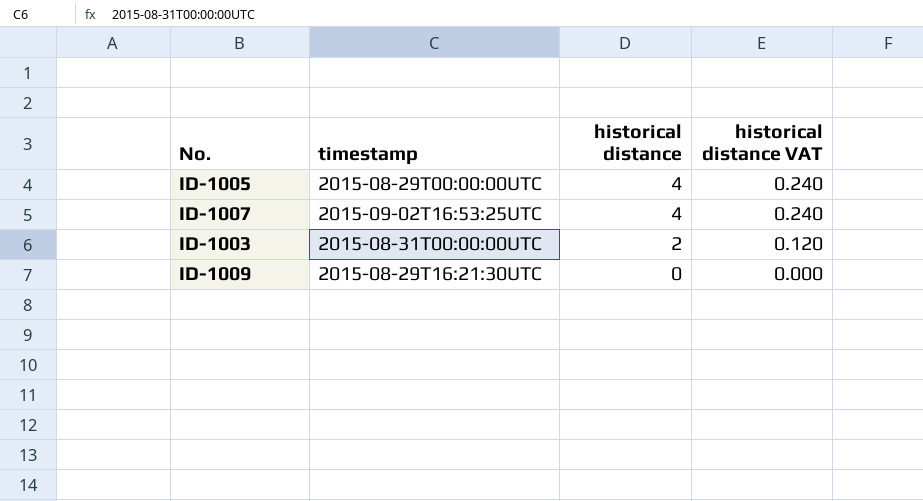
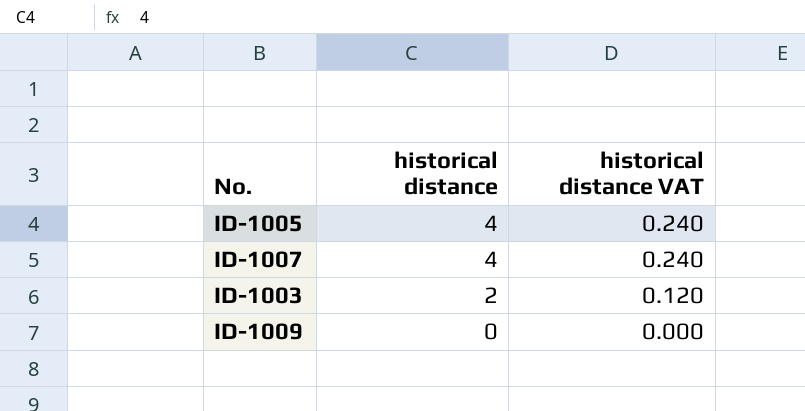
column timestamp | position: 2 -> none

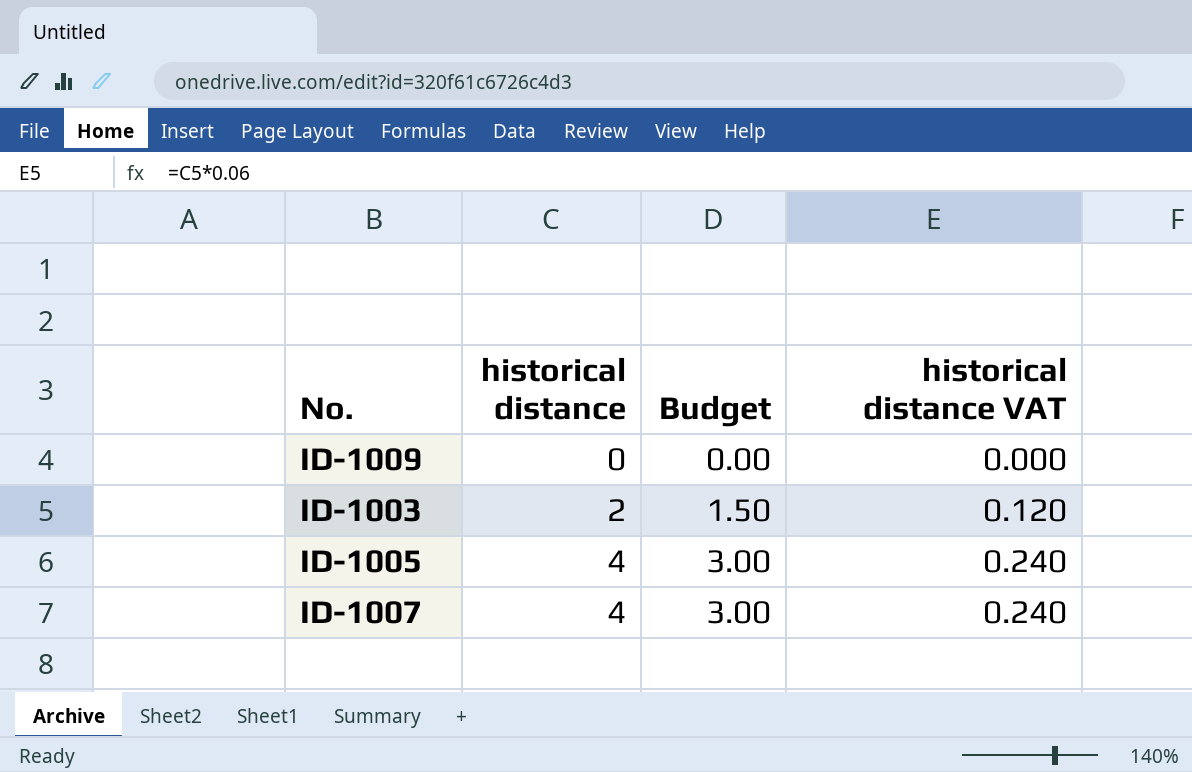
row order: historical distance descending -> historical distance ascending
column Budget | formula: none -> [historical distance] * 0.75

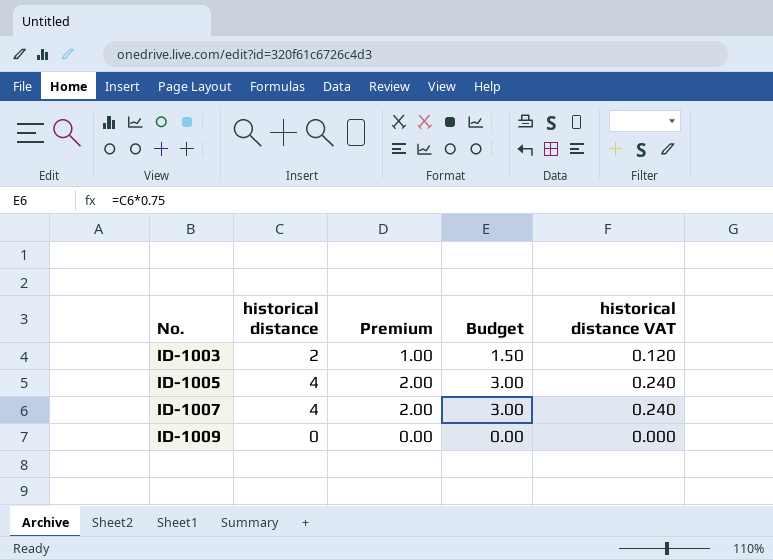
row order: historical distance ascending -> No. ascending
column Premium | formula: none -> [historical distance] * 0.5

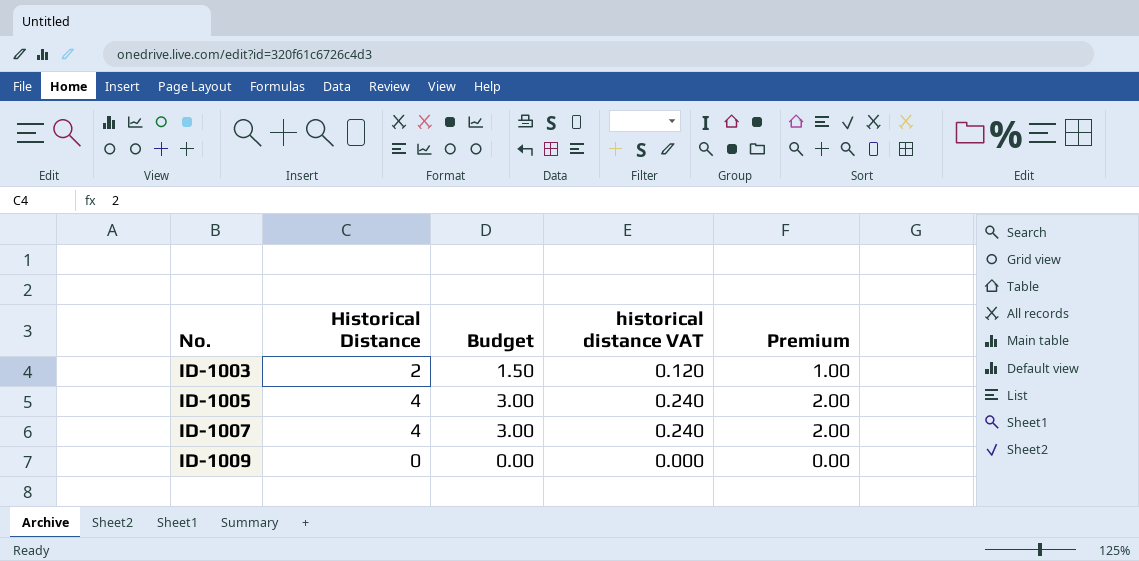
column name: historical distance -> Historical Distance
column Premium | position: 3 -> 5

